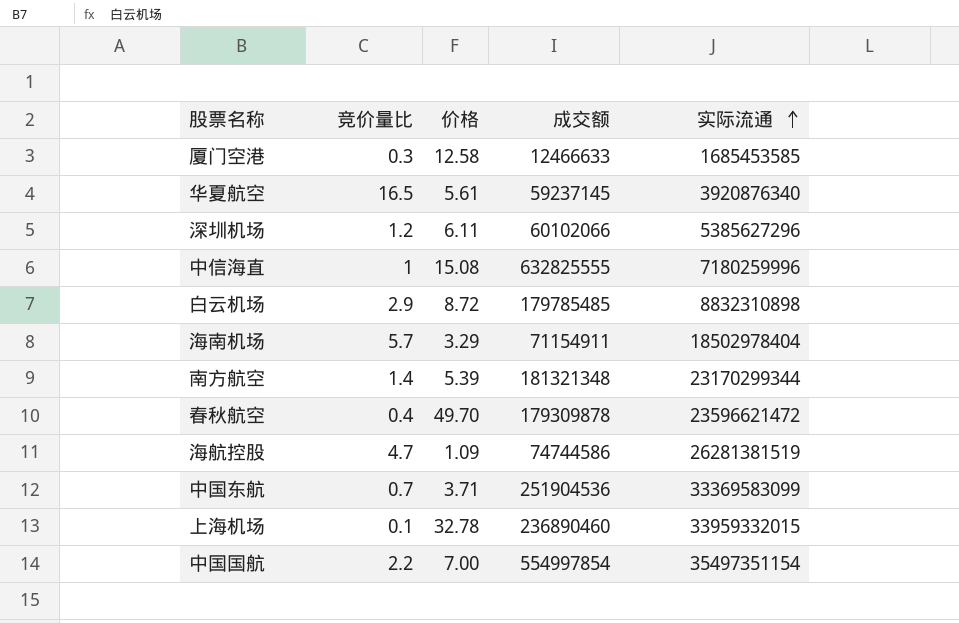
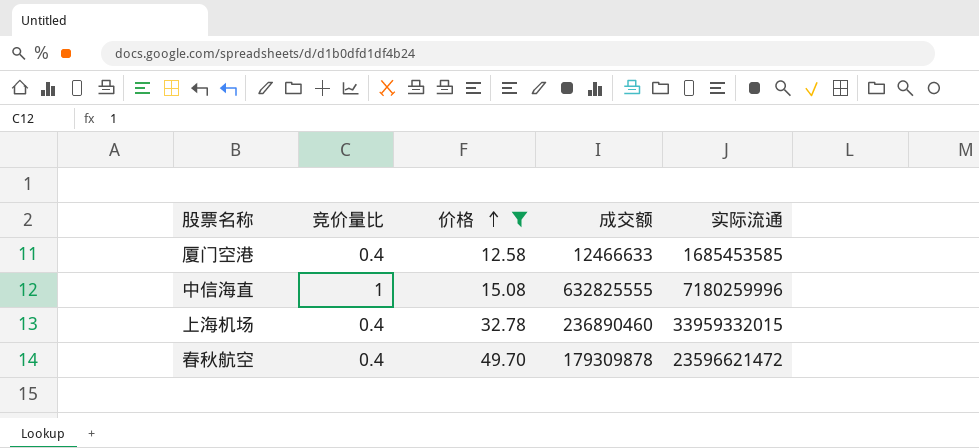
filter: none -> 价格 >= 12.58
row order: 实际流通 ascending -> 价格 ascending
厦门空港 | 竞价量比: 0.3 -> 0.4
上海机场 | 竞价量比: 0.1 -> 0.4

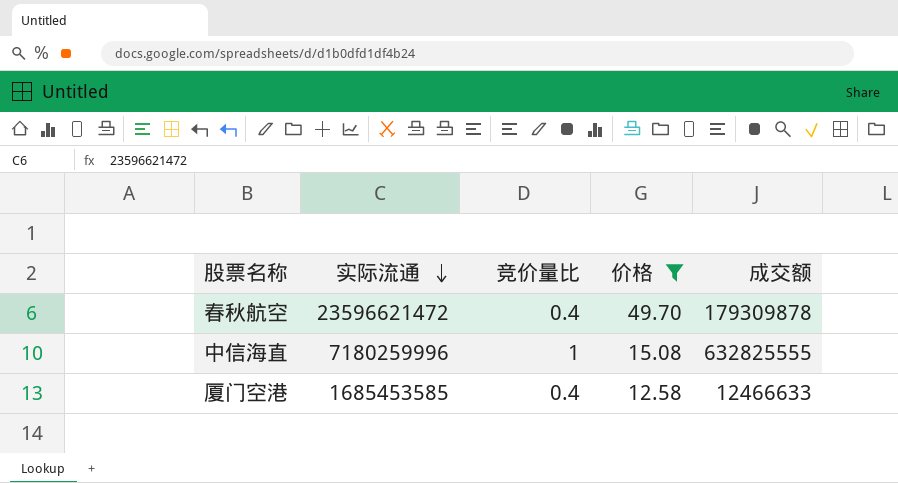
row order: 价格 ascending -> 实际流通 descending
column 实际流通 | position: 5 -> 2
row 上海机场: 0.4 | 32.78 | 236890460 | 33959332015 -> none

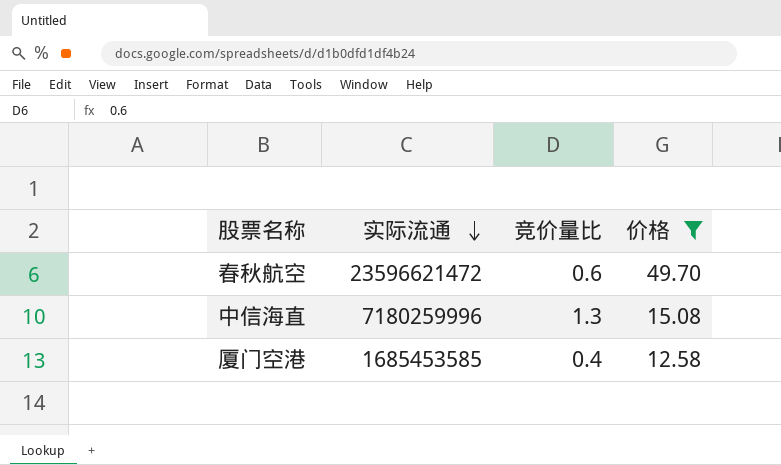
column 成交额 | position: 5 -> none
春秋航空 | 竞价量比: 0.4 -> 0.6
中信海直 | 竞价量比: 1 -> 1.3

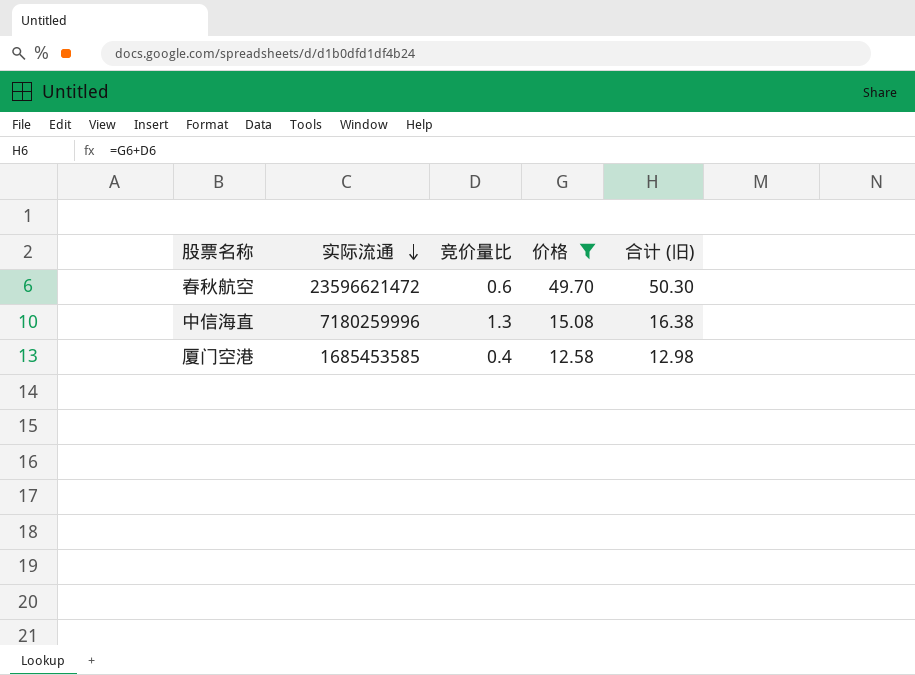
column 合计 (旧) | formula: none -> [竞价量比] + [价格]

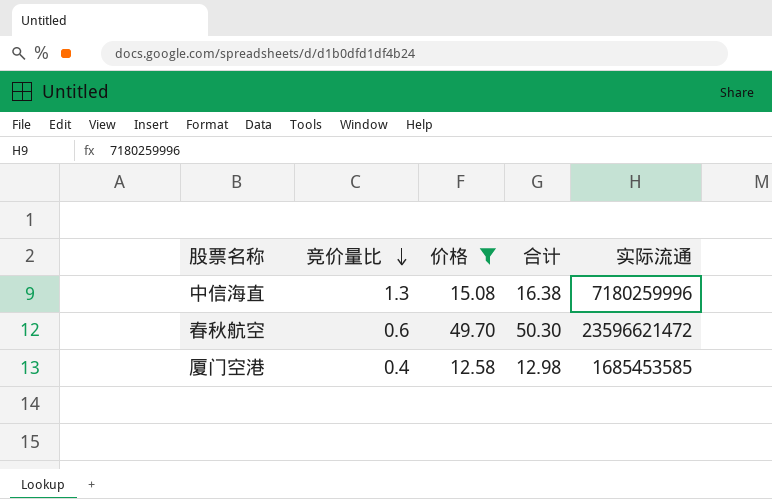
row order: 实际流通 descending -> 竞价量比 descending
column name: 合计 (旧) -> 合计
column 实际流通 | position: 2 -> 5

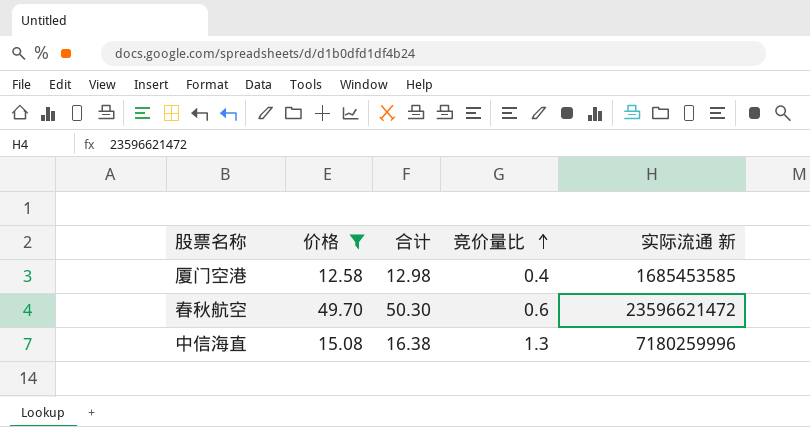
row order: 竞价量比 descending -> 竞价量比 ascending
column 竞价量比 | position: 2 -> 4
column name: 实际流通 -> 实际流通 新

